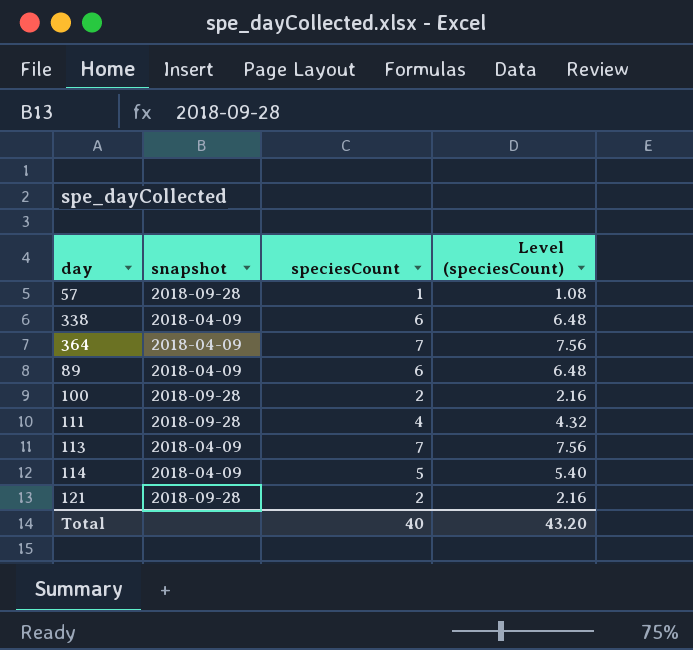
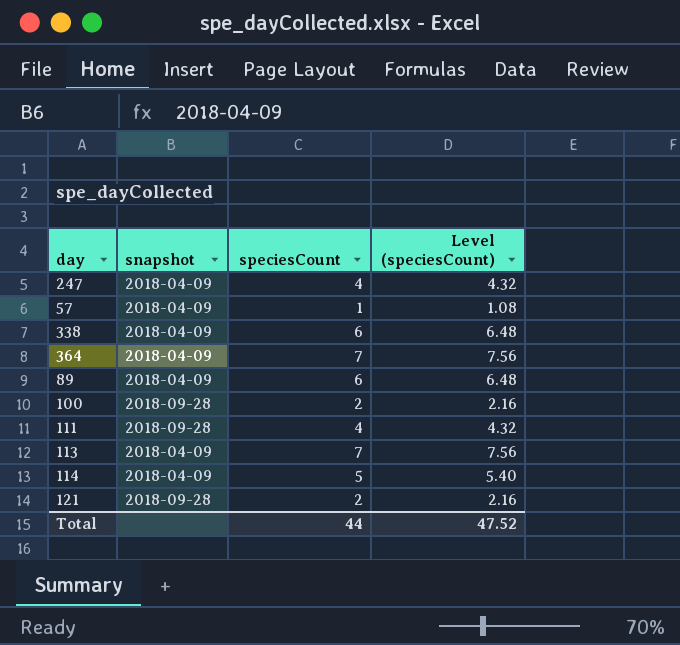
row 247: none -> 2018-04-09 | 4 | 4.32
57 | snapshot: 2018-09-28 -> 2018-04-09
Total | speciesCount: 40 -> 44
Total | Level (speciesCount): 43.20 -> 47.52

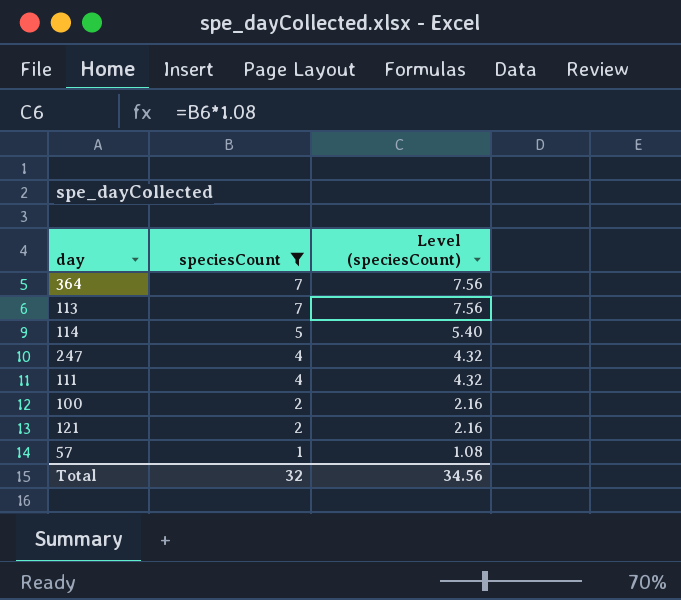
filter: none -> speciesCount != 6
row order: none -> speciesCount descending
column snapshot | position: 2 -> none
Total | speciesCount: 44 -> 32
Total | Level (speciesCount): 47.52 -> 34.56

